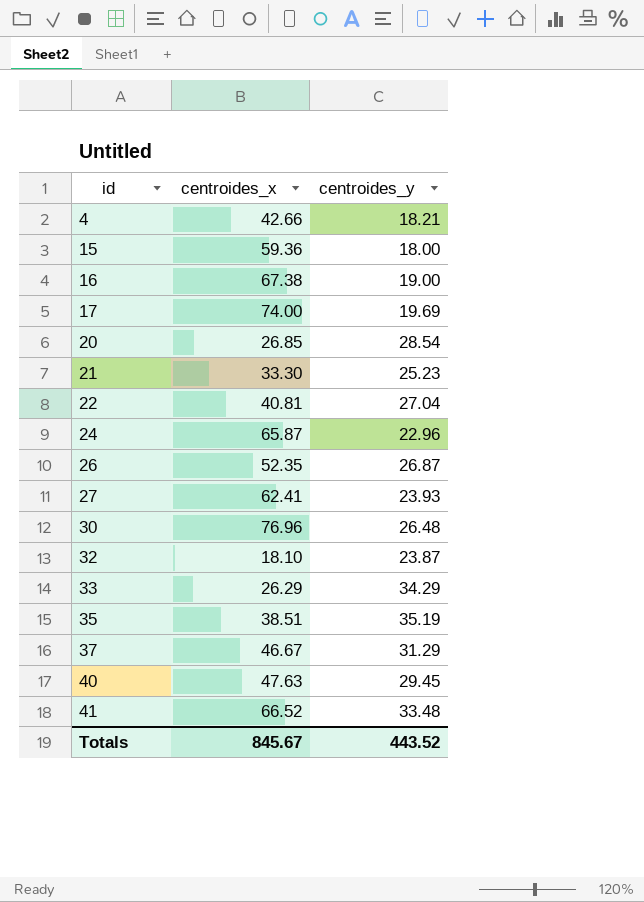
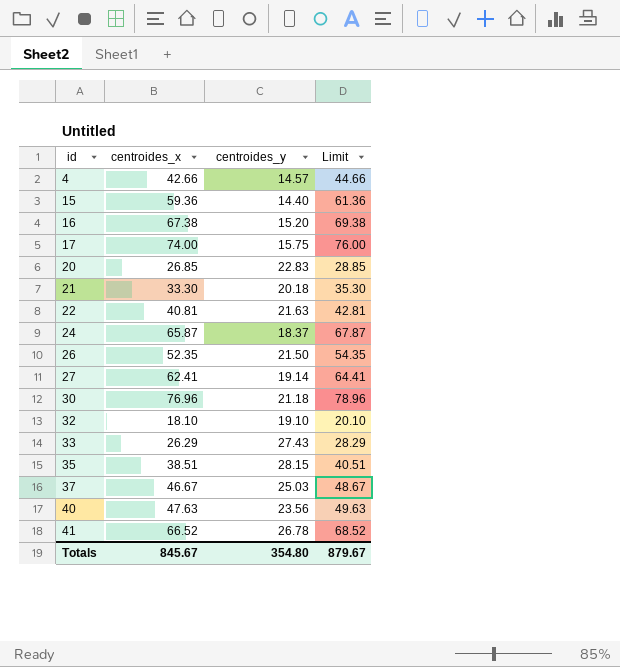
column Limit | formula: none -> [centroides_x] + 2
4 | centroides_y: 18.21 -> 14.57
15 | centroides_y: 18.00 -> 14.40
16 | centroides_y: 19.00 -> 15.20
17 | centroides_y: 19.69 -> 15.75
20 | centroides_y: 28.54 -> 22.83
21 | centroides_y: 25.23 -> 20.18
22 | centroides_y: 27.04 -> 21.63
24 | centroides_y: 22.96 -> 18.37
26 | centroides_y: 26.87 -> 21.50
27 | centroides_y: 23.93 -> 19.14
30 | centroides_y: 26.48 -> 21.18
32 | centroides_y: 23.87 -> 19.10
33 | centroides_y: 34.29 -> 27.43
35 | centroides_y: 35.19 -> 28.15
37 | centroides_y: 31.29 -> 25.03
40 | centroides_y: 29.45 -> 23.56
41 | centroides_y: 33.48 -> 26.78
Totals | centroides_y: 443.52 -> 354.80

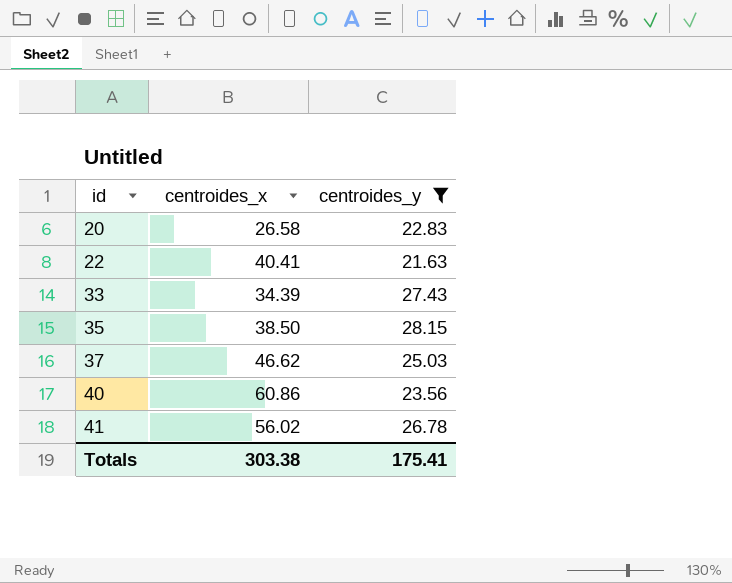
filter: none -> centroides_y >= 21.63
column Limit | formula: [centroides_x] + 2 -> none
20 | centroides_x: 26.85 -> 26.58
22 | centroides_x: 40.81 -> 40.41
33 | centroides_x: 26.29 -> 34.39
35 | centroides_x: 38.51 -> 38.50
37 | centroides_x: 46.67 -> 46.62
40 | centroides_x: 47.63 -> 60.86
41 | centroides_x: 66.52 -> 56.02
Totals | centroides_x: 845.67 -> 303.38
Totals | centroides_y: 354.80 -> 175.41

